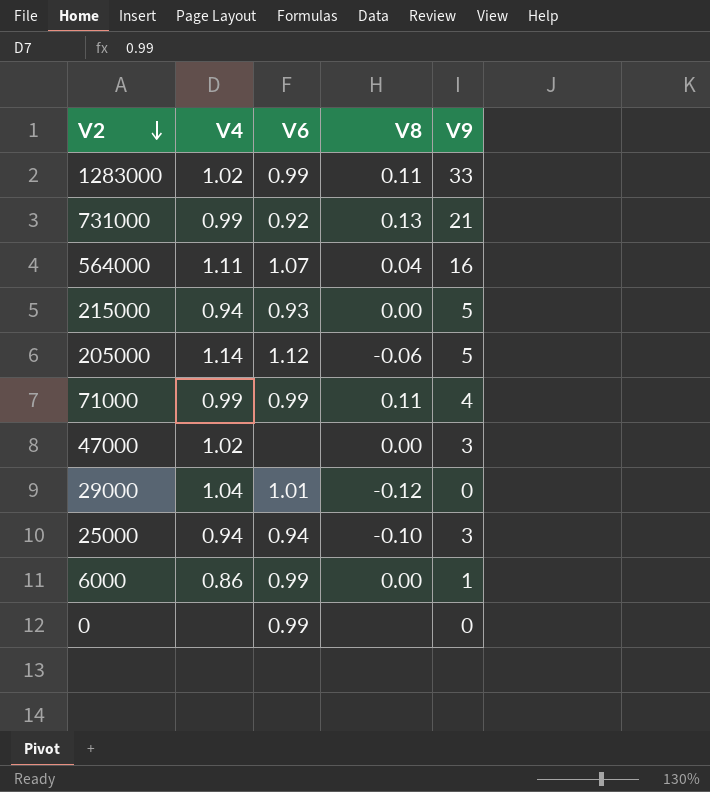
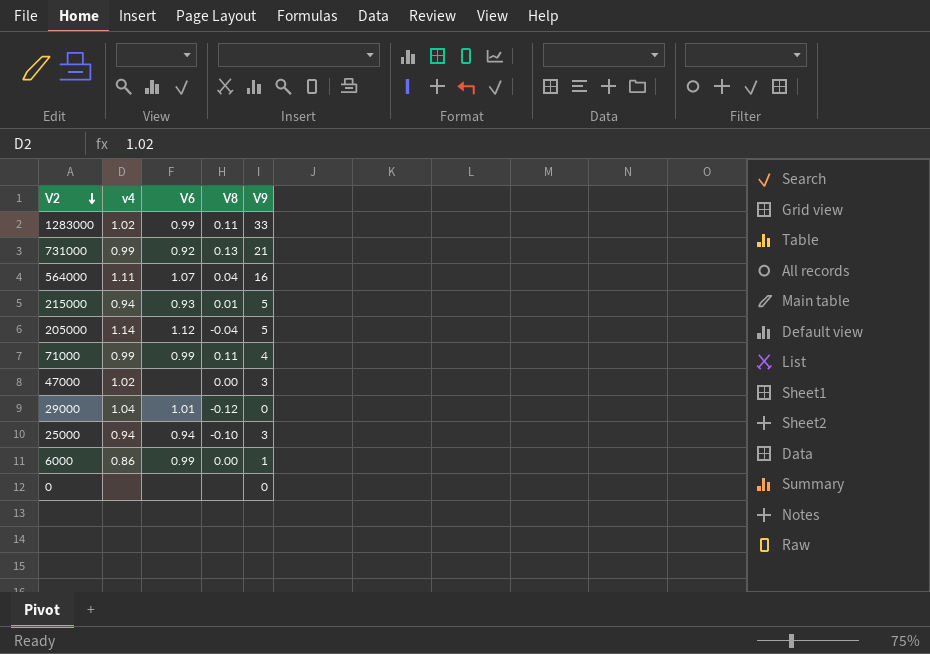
column name: V4 -> v4
215000 | V8: 0.00 -> 0.01
205000 | V8: -0.06 -> -0.04
0 | V6: 0.99 -> none

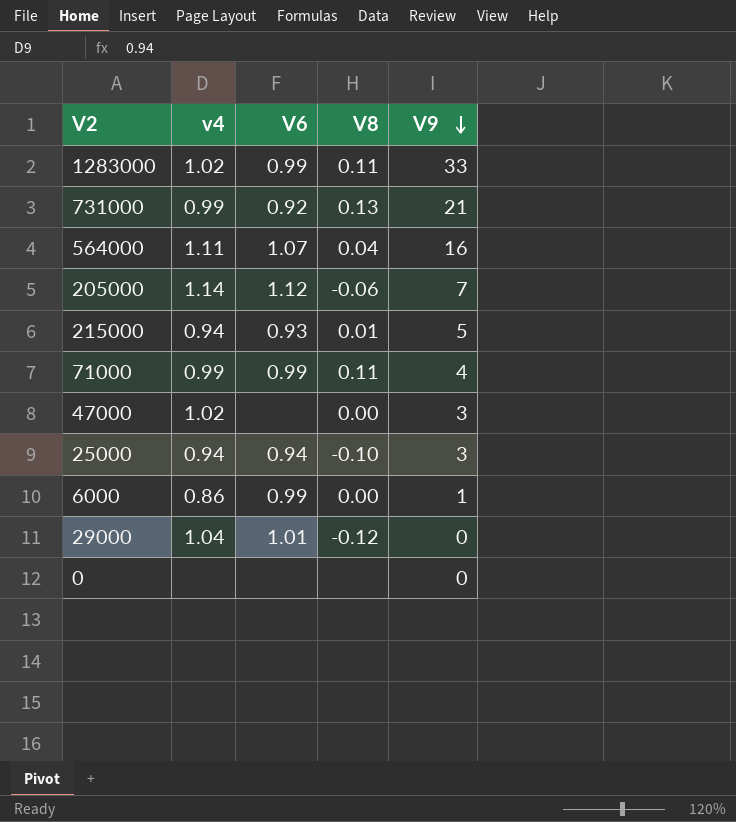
row order: V2 descending -> V9 descending
205000 | V8: -0.04 -> -0.06
205000 | V9: 5 -> 7

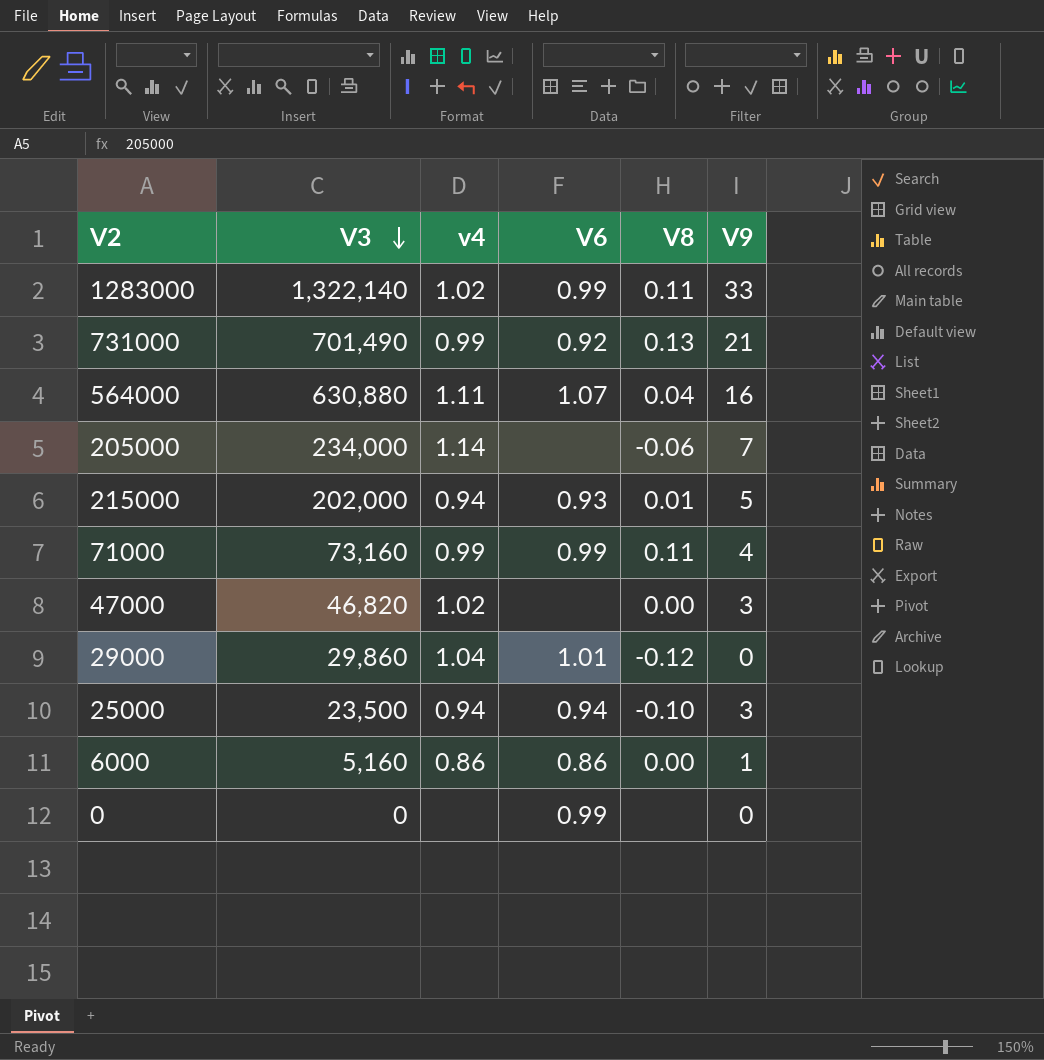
row order: V9 descending -> V3 descending
column V3 | position: none -> 2
205000 | V6: 1.12 -> none
6000 | V6: 0.99 -> 0.86
0 | V6: none -> 0.99

